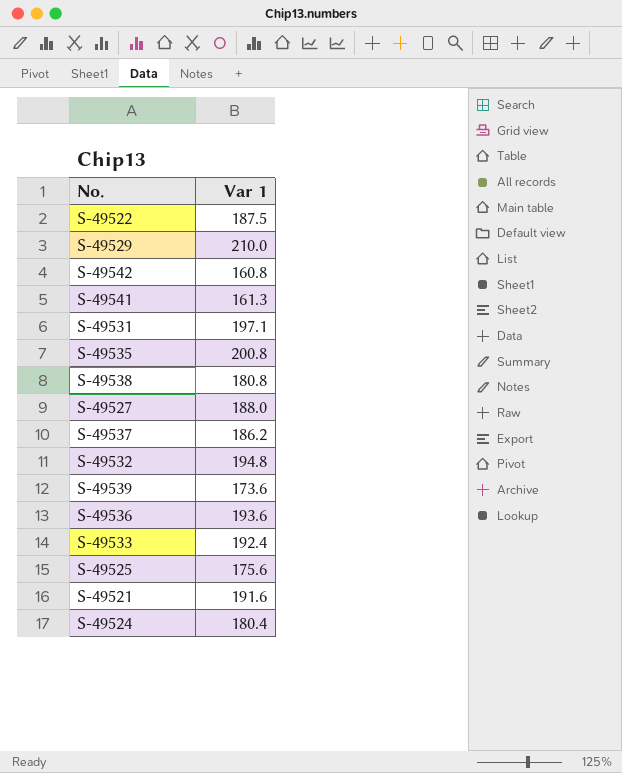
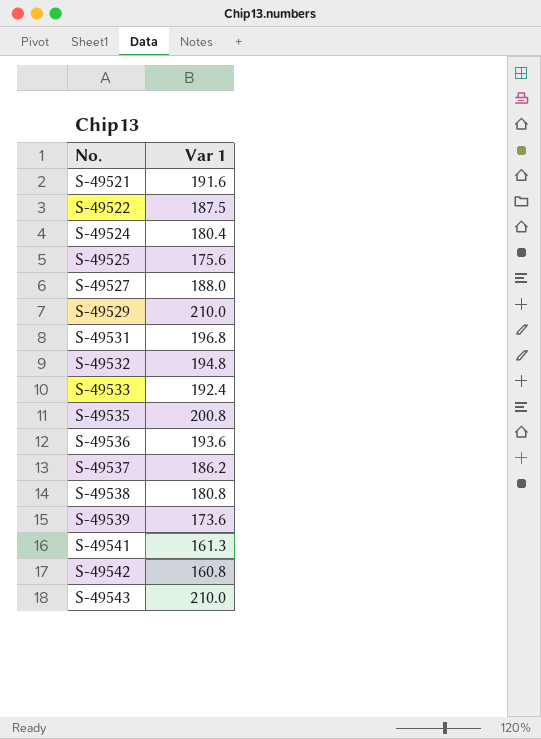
row order: none -> No. ascending
S-49531 | Var 1: 197.1 -> 196.8
row S-49543: none -> 210.0

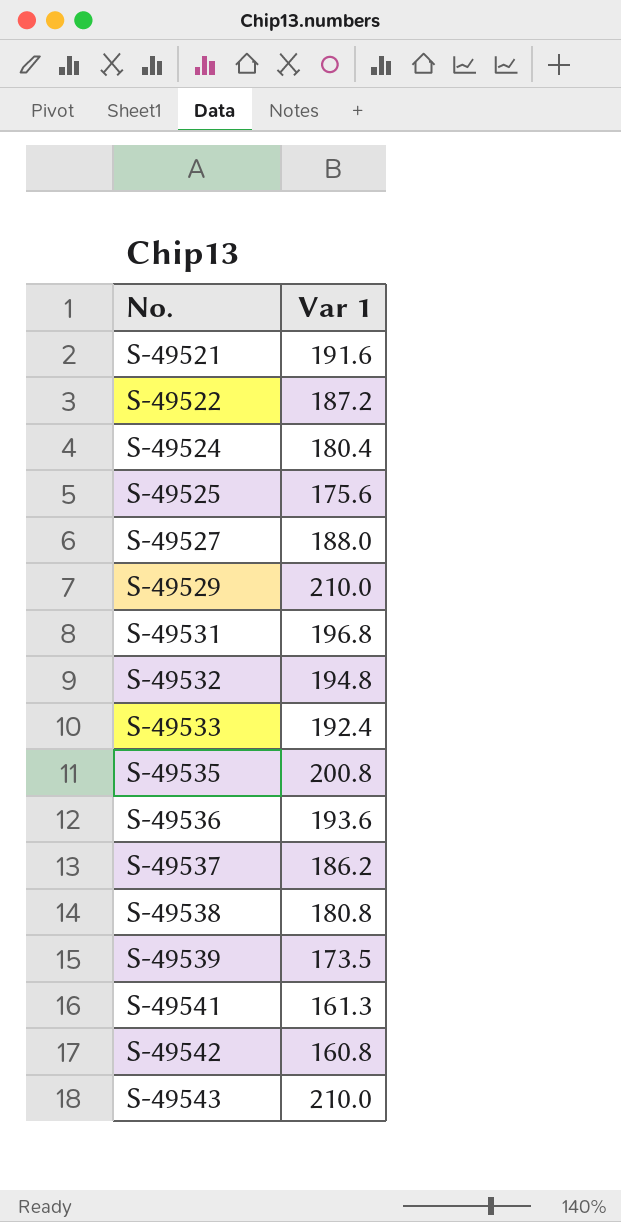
S-49522 | Var 1: 187.5 -> 187.2
S-49539 | Var 1: 173.6 -> 173.5

